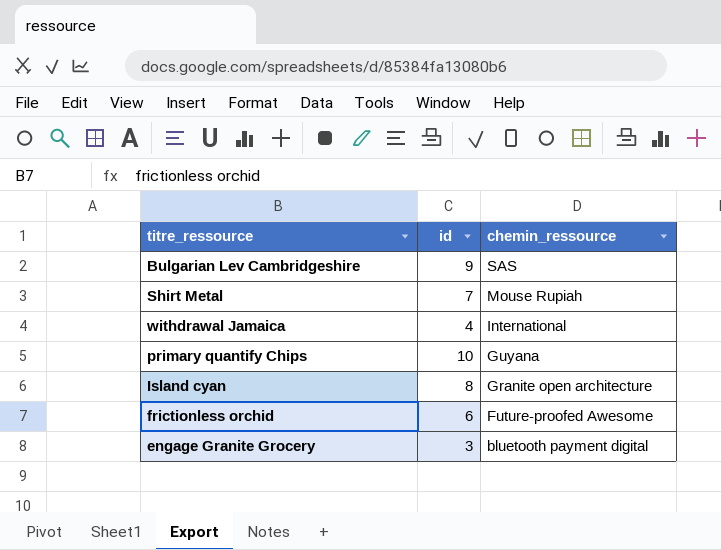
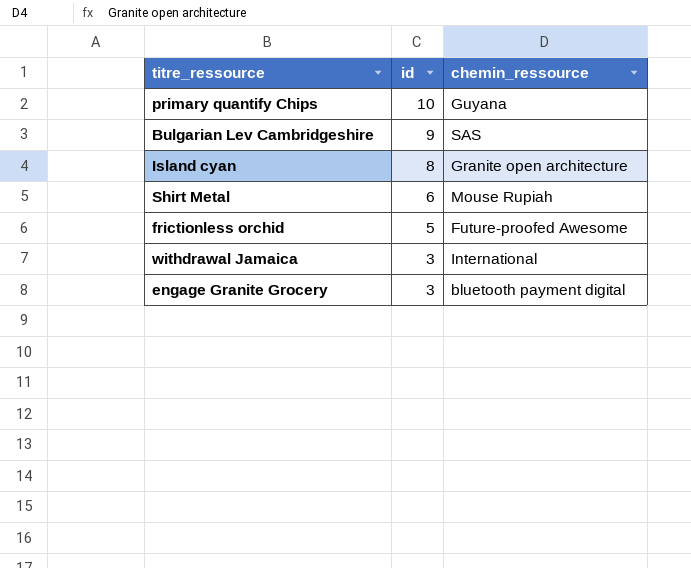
row order: chemin_ressource descending -> id descending
Shirt Metal | id: 7 -> 6
frictionless orchid | id: 6 -> 5
withdrawal Jamaica | id: 4 -> 3

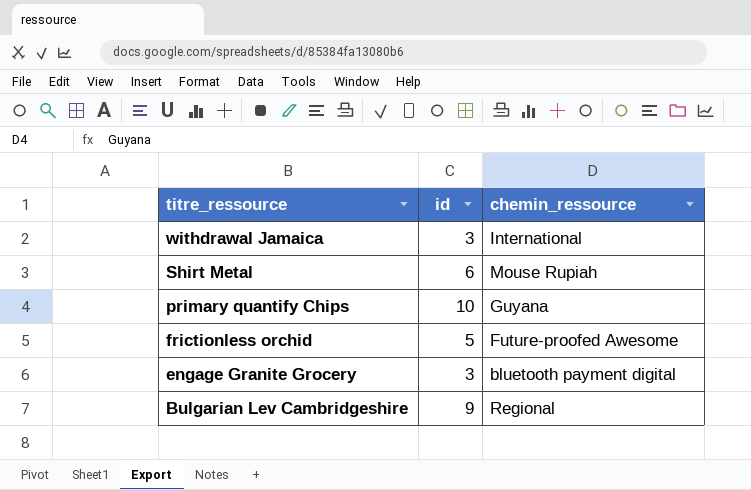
row order: id descending -> titre_ressource descending
row Island cyan: 8 | Granite open architecture -> none
Bulgarian Lev Cambridgeshire | chemin_ressource: SAS -> Regional

